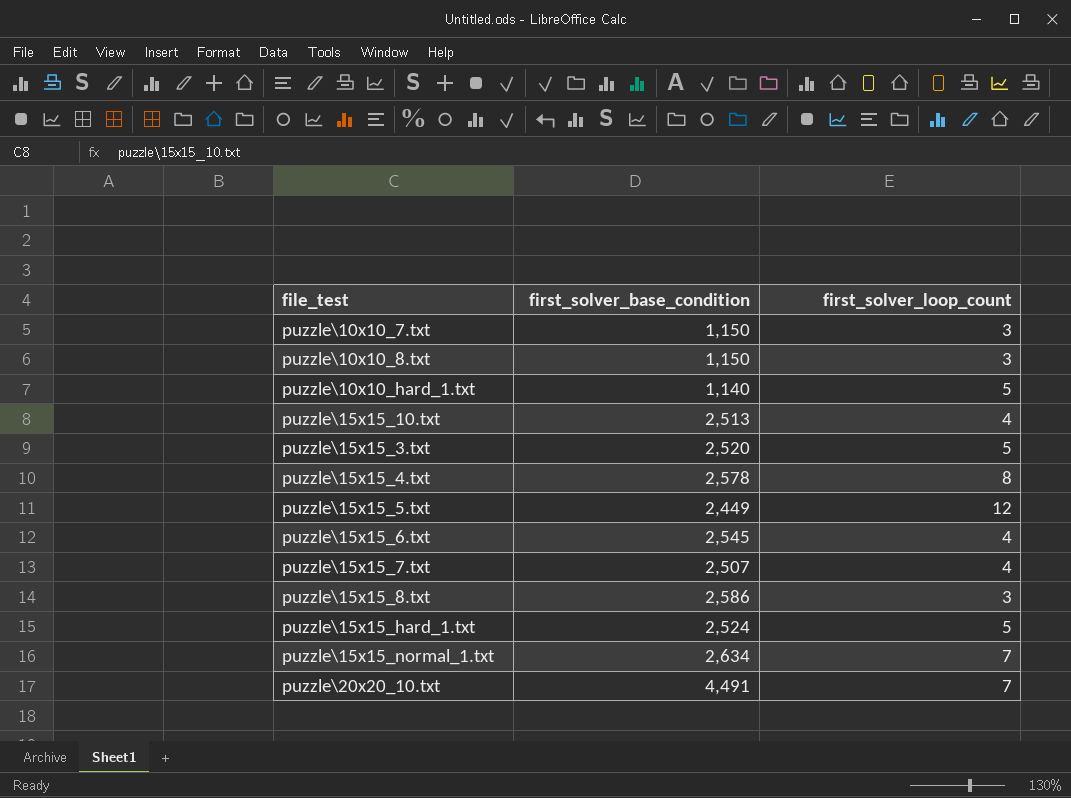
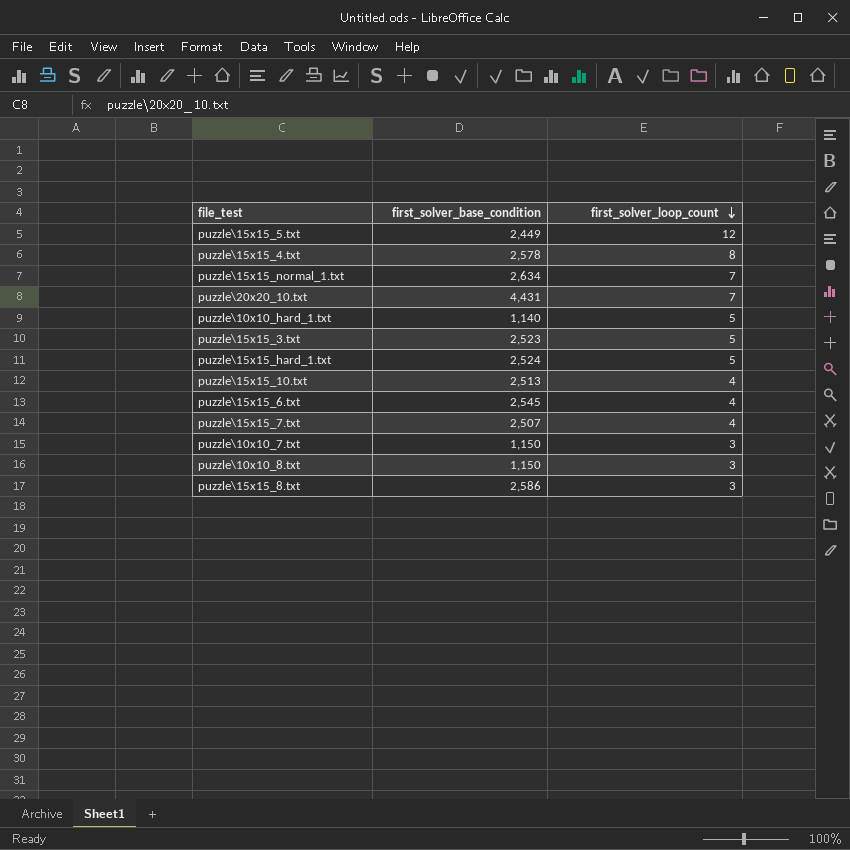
row order: none -> first_solver_loop_count descending
puzzle\20x20_10.txt | first_solver_base_condition: 4,491 -> 4,431
puzzle\15x15_3.txt | first_solver_base_condition: 2,520 -> 2,523

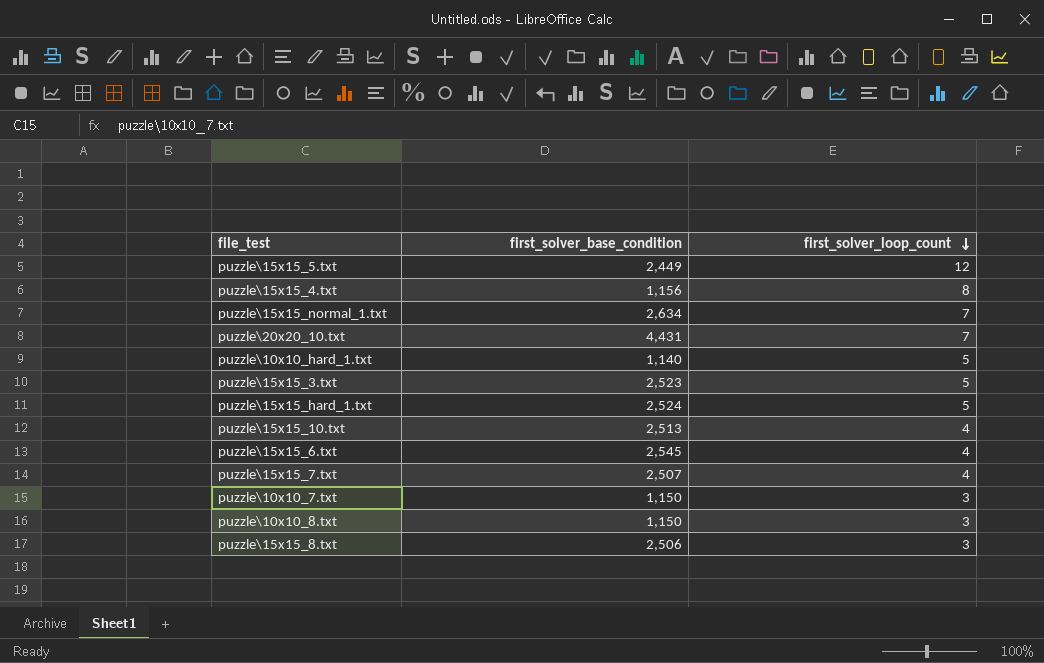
puzzle\15x15_4.txt | first_solver_base_condition: 2,578 -> 1,156
puzzle\15x15_8.txt | first_solver_base_condition: 2,586 -> 2,506

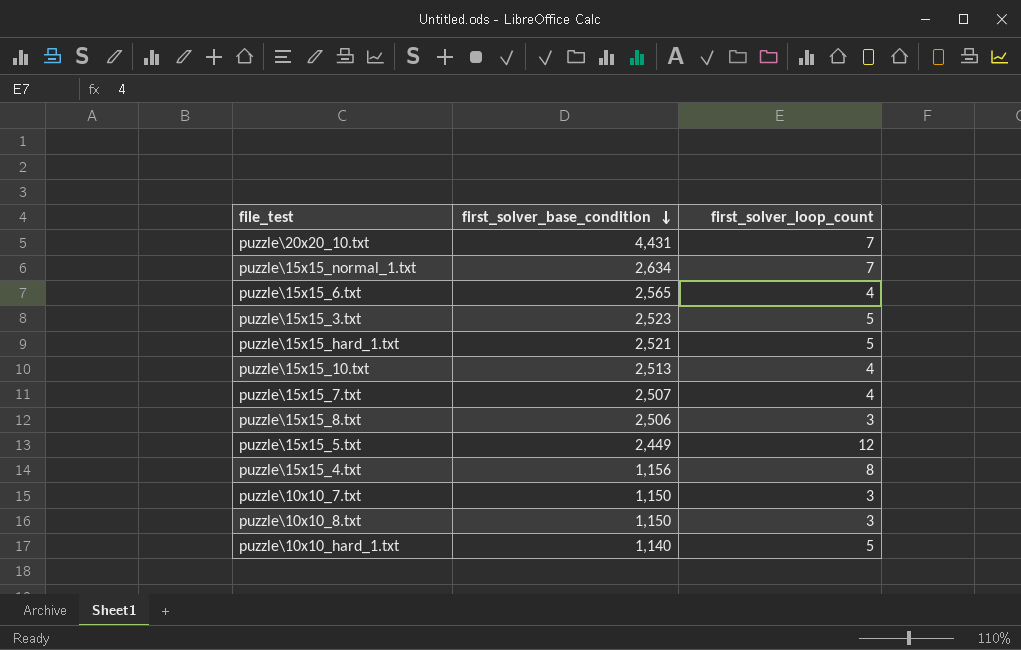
row order: first_solver_loop_count descending -> first_solver_base_condition descending
puzzle\15x15_6.txt | first_solver_base_condition: 2,545 -> 2,565
puzzle\15x15_hard_1.txt | first_solver_base_condition: 2,524 -> 2,521

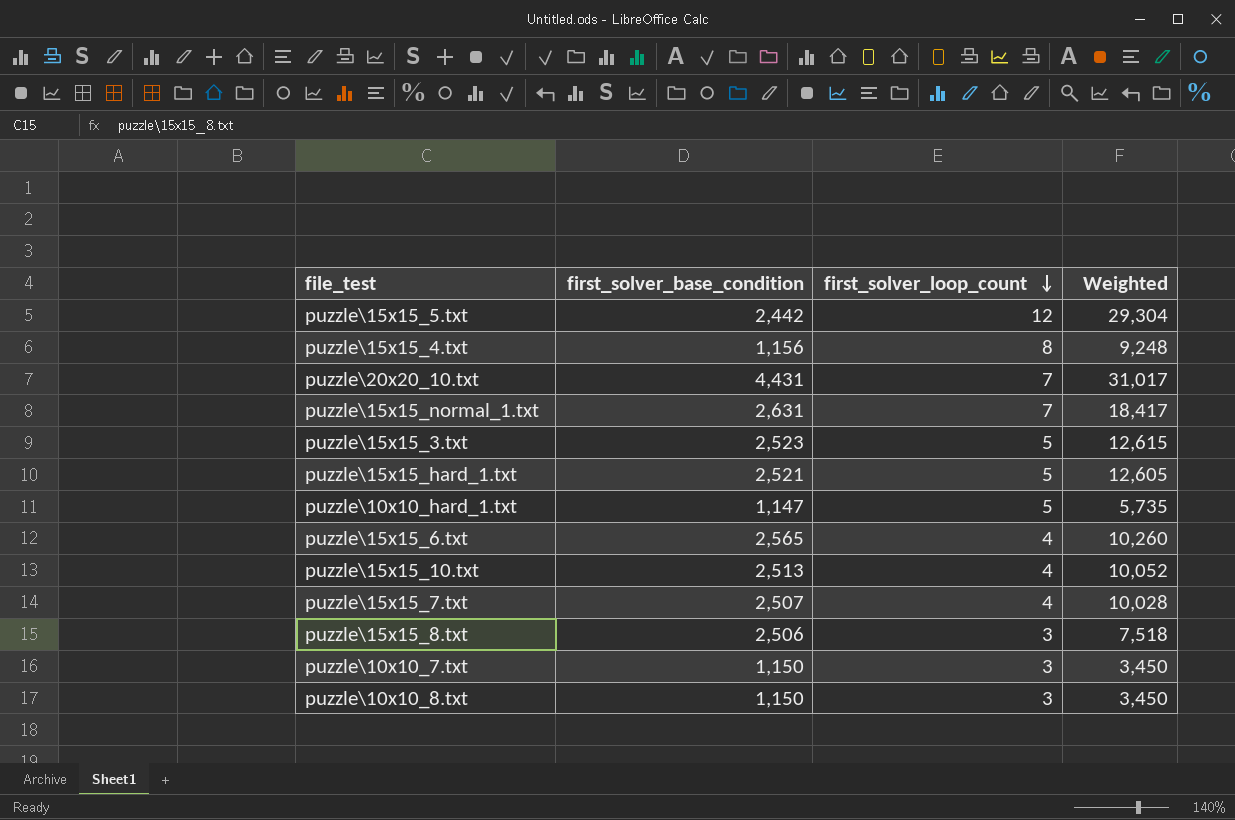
row order: first_solver_base_condition descending -> first_solver_loop_count descending
column Weighted | formula: none -> [first_solver_base_condition] * [first_solver_loop_count]
puzzle\15x15_5.txt | first_solver_base_condition: 2,449 -> 2,442
puzzle\15x15_normal_1.txt | first_solver_base_condition: 2,634 -> 2,631
puzzle\10x10_hard_1.txt | first_solver_base_condition: 1,140 -> 1,147

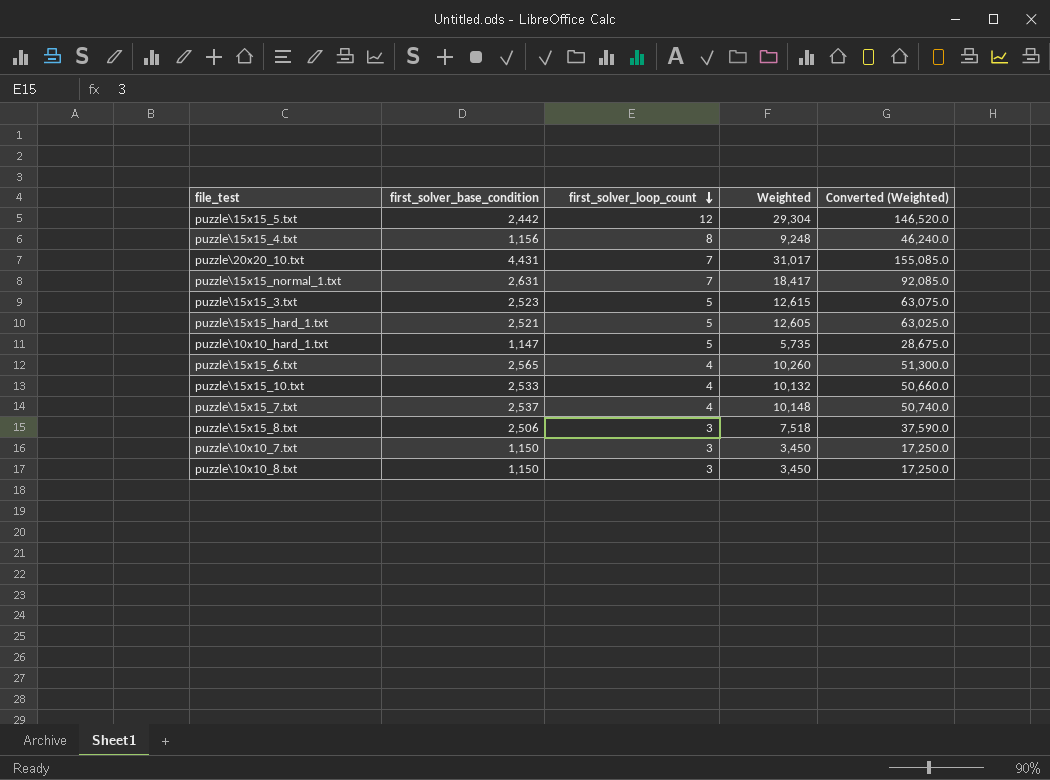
column Converted (Weighted) | formula: none -> [Weighted] * 5
puzzle\15x15_10.txt | first_solver_base_condition: 2,513 -> 2,533
puzzle\15x15_10.txt | Weighted: 10,052 -> 10,132
puzzle\15x15_7.txt | first_solver_base_condition: 2,507 -> 2,537
puzzle\15x15_7.txt | Weighted: 10,028 -> 10,148

